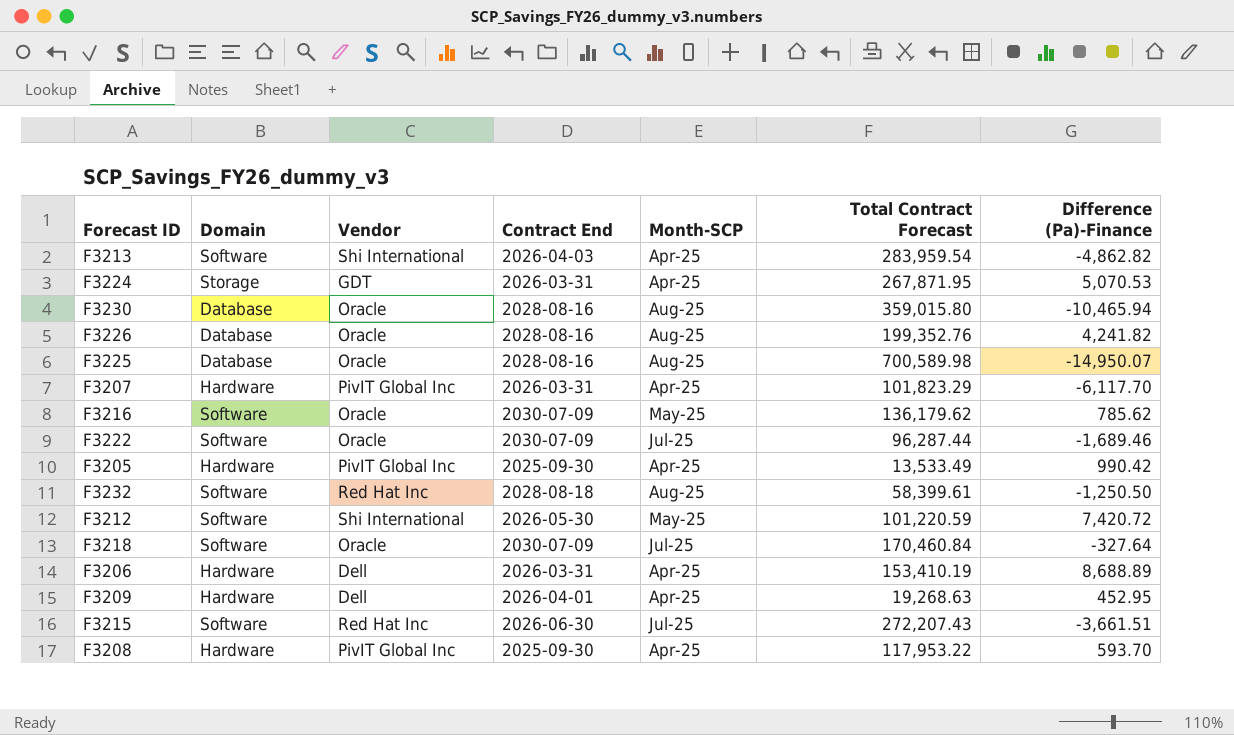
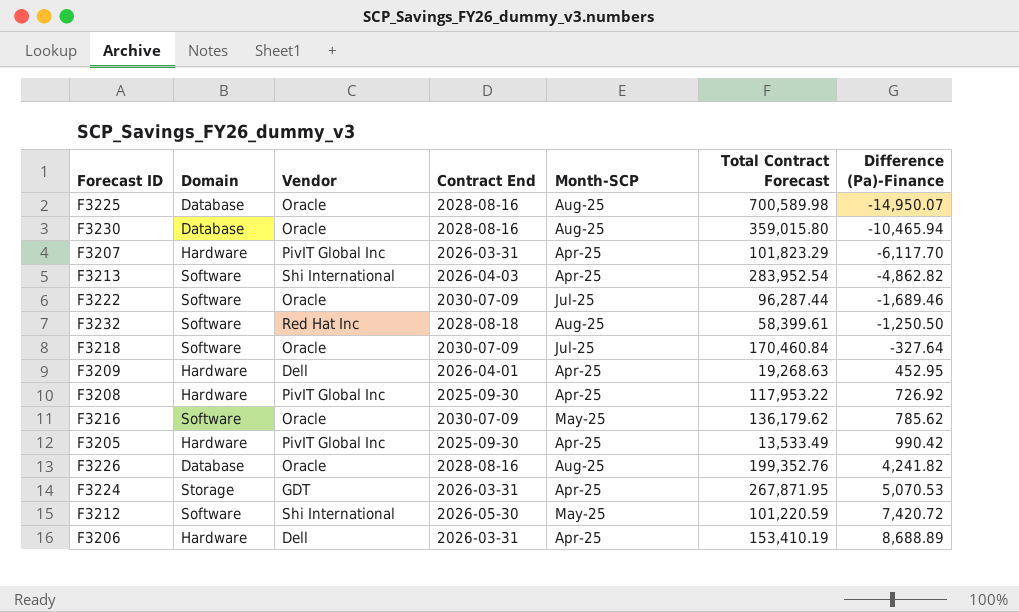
row order: none -> Difference (Pa)-Finance ascending
row F3215: Software | Red Hat Inc | 2026-06-30 | Jul-25 | 272,207.43 | -3,661.51 -> none
F3213 | Total Contract Forecast: 283,959.54 -> 283,952.54
F3208 | Difference (Pa)-Finance: 593.70 -> 726.92

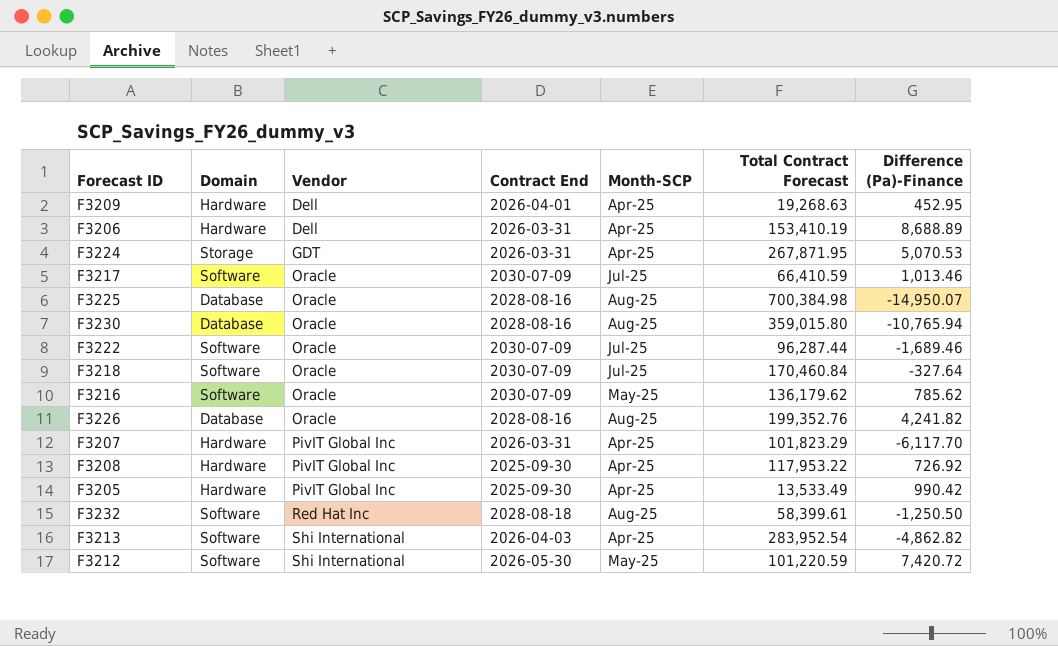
row order: Difference (Pa)-Finance ascending -> Vendor ascending
row F3217: none -> Software | Oracle | 2030-07-09 | Jul-25 | 66,410.59 | 1,013.46
F3225 | Total Contract Forecast: 700,589.98 -> 700,384.98
F3230 | Difference (Pa)-Finance: -10,465.94 -> -10,765.94

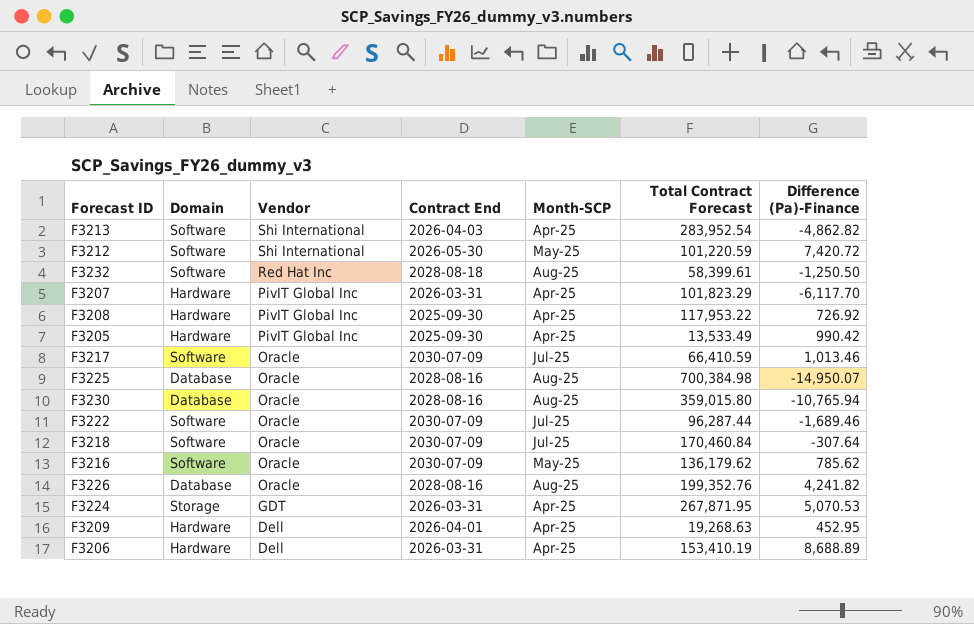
row order: Vendor ascending -> Vendor descending
F3218 | Difference (Pa)-Finance: -327.64 -> -307.64

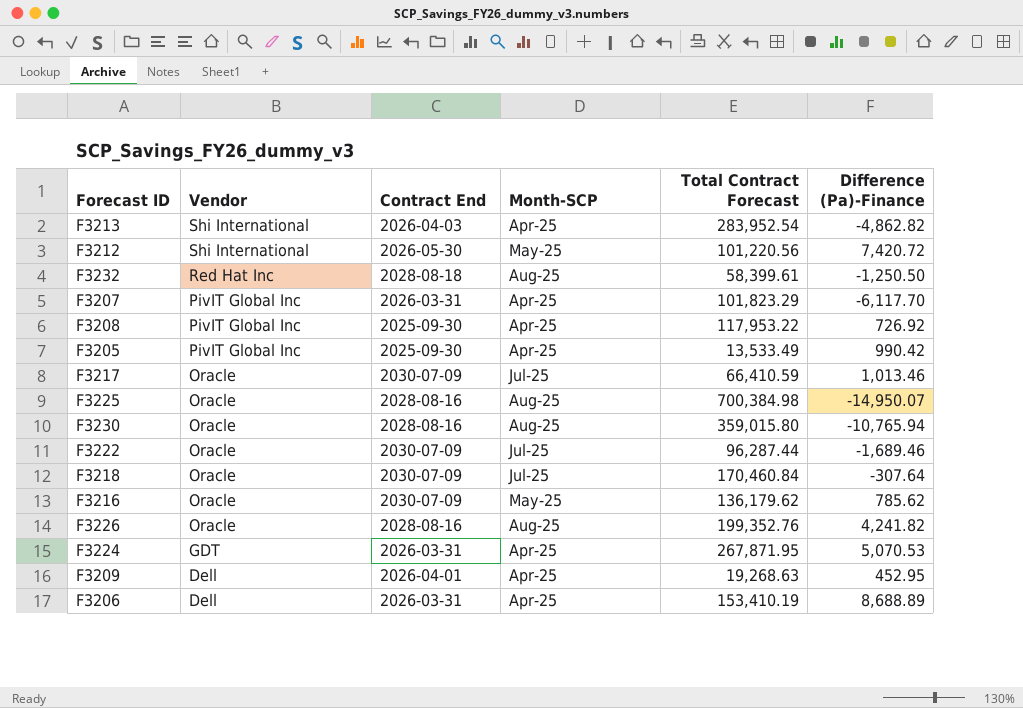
column Domain | position: 2 -> none
F3212 | Total Contract Forecast: 101,220.59 -> 101,220.56

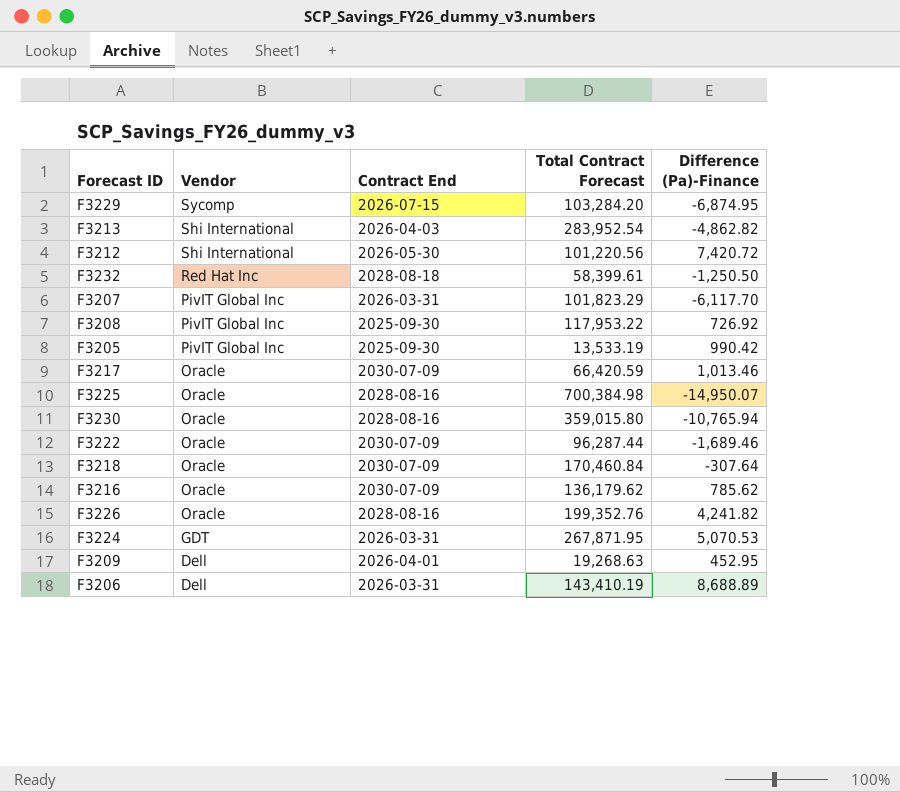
column Month-SCP | position: 4 -> none
row F3229: none -> Sycomp | 2026-07-15 | 103,284.20 | -6,874.95
F3205 | Total Contract Forecast: 13,533.49 -> 13,533.19
F3217 | Total Contract Forecast: 66,410.59 -> 66,420.59
F3206 | Total Contract Forecast: 153,410.19 -> 143,410.19

